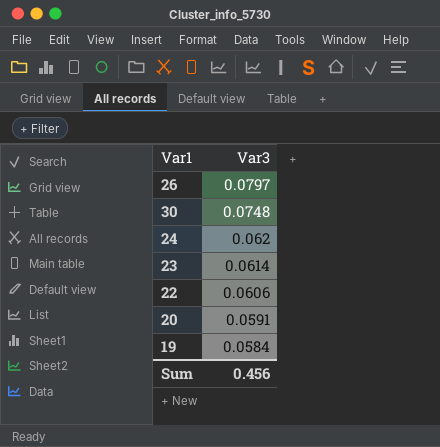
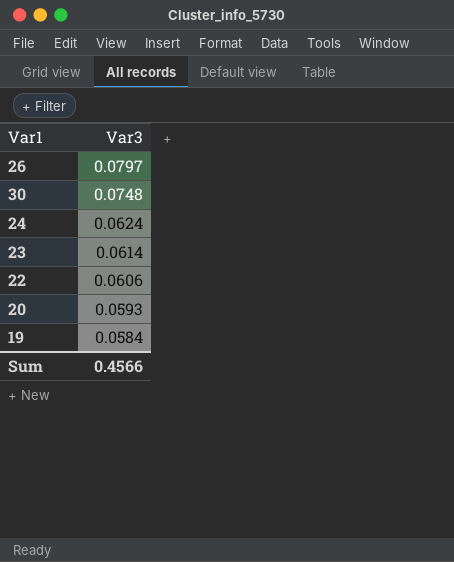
24 | Var3: 0.062 -> 0.0624
20 | Var3: 0.0591 -> 0.0593
Sum | Var3: 0.456 -> 0.4566

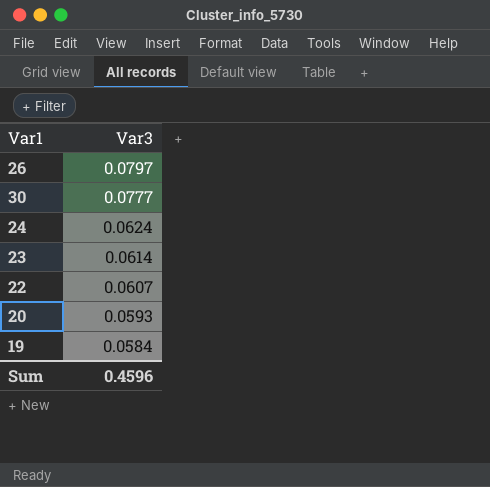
30 | Var3: 0.0748 -> 0.0777
22 | Var3: 0.0606 -> 0.0607
Sum | Var3: 0.4566 -> 0.4596

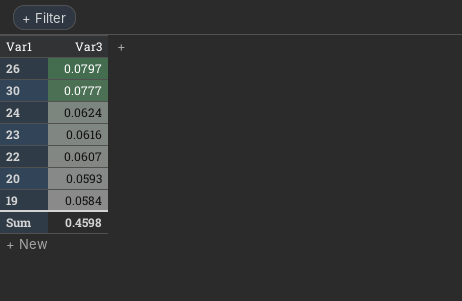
23 | Var3: 0.0614 -> 0.0616
Sum | Var3: 0.4596 -> 0.4598

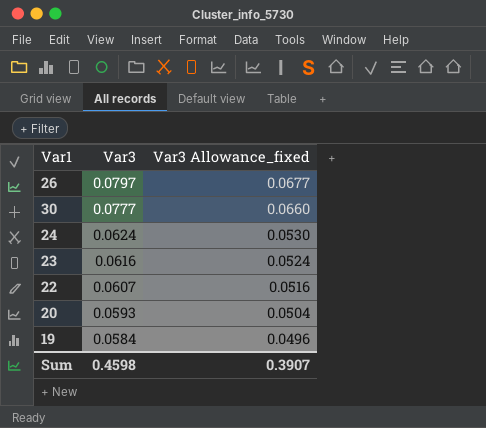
column Var3 Allowance_fixed | formula: none -> [Var3] * 0.85

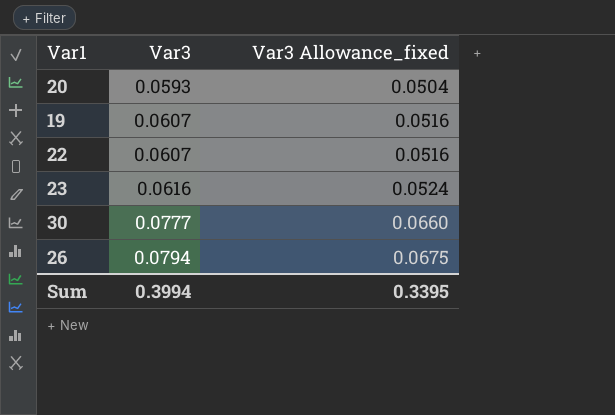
row order: Var3 descending -> Var3 ascending
row 24: 0.0624 | 0.0530 -> none
19 | Var3: 0.0584 -> 0.0607
19 | Var3 Allowance_fixed: 0.0496 -> 0.0516
26 | Var3: 0.0797 -> 0.0794
26 | Var3 Allowance_fixed: 0.0677 -> 0.0675
Sum | Var3: 0.4598 -> 0.3994
Sum | Var3 Allowance_fixed: 0.3907 -> 0.3395

